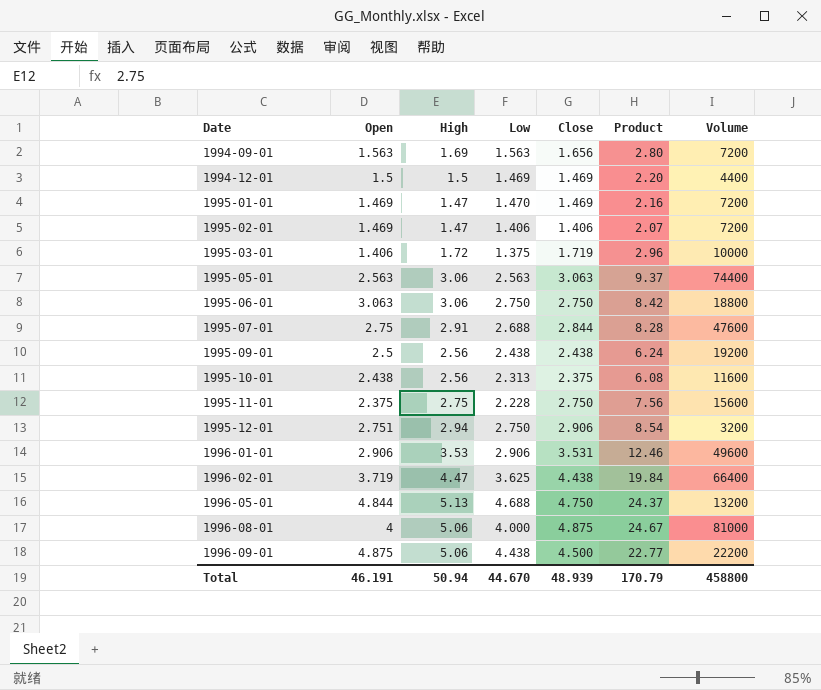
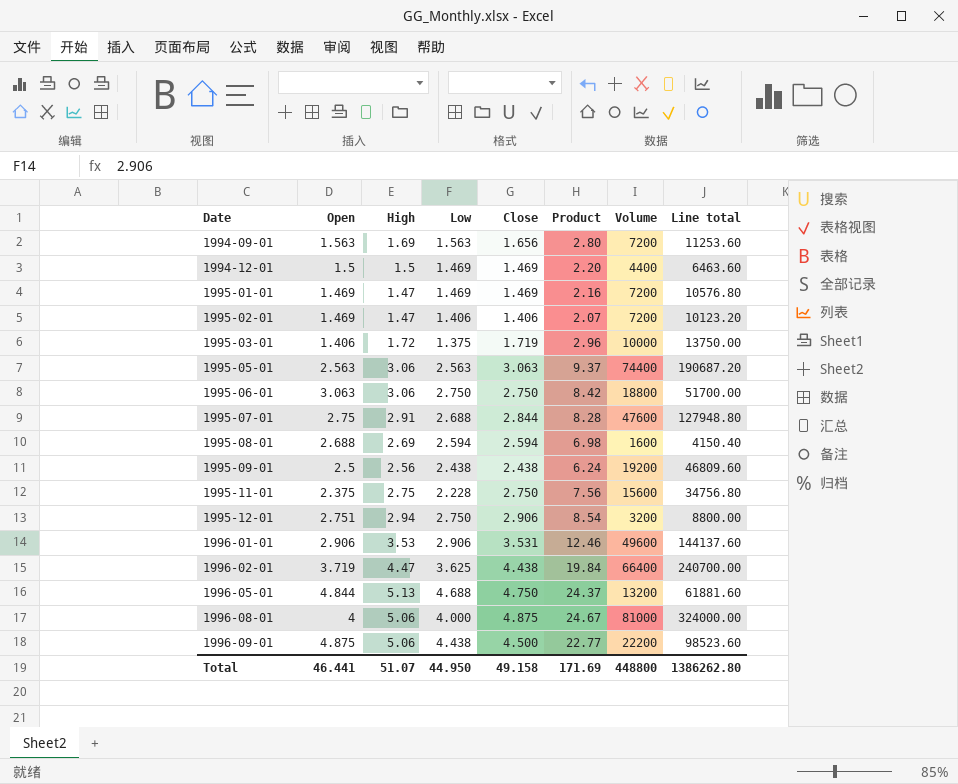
column Line total | formula: none -> [Low] * [Volume]
row 1995-10-01: 2.438 | 2.56 | 2.313 | 2.375 | 6.08 | 11600 -> none
1995-01-01 | Low: 1.470 -> 1.469
row 1995-08-01: none -> 2.688 | 2.69 | 2.594 | 2.594 | 6.98 | 1600 | 4150.40
Total | Open: 46.191 -> 46.441
Total | High: 50.94 -> 51.07
Total | Low: 44.670 -> 44.950
Total | Close: 48.939 -> 49.158
Total | Product: 170.79 -> 171.69
Total | Volume: 458800 -> 448800

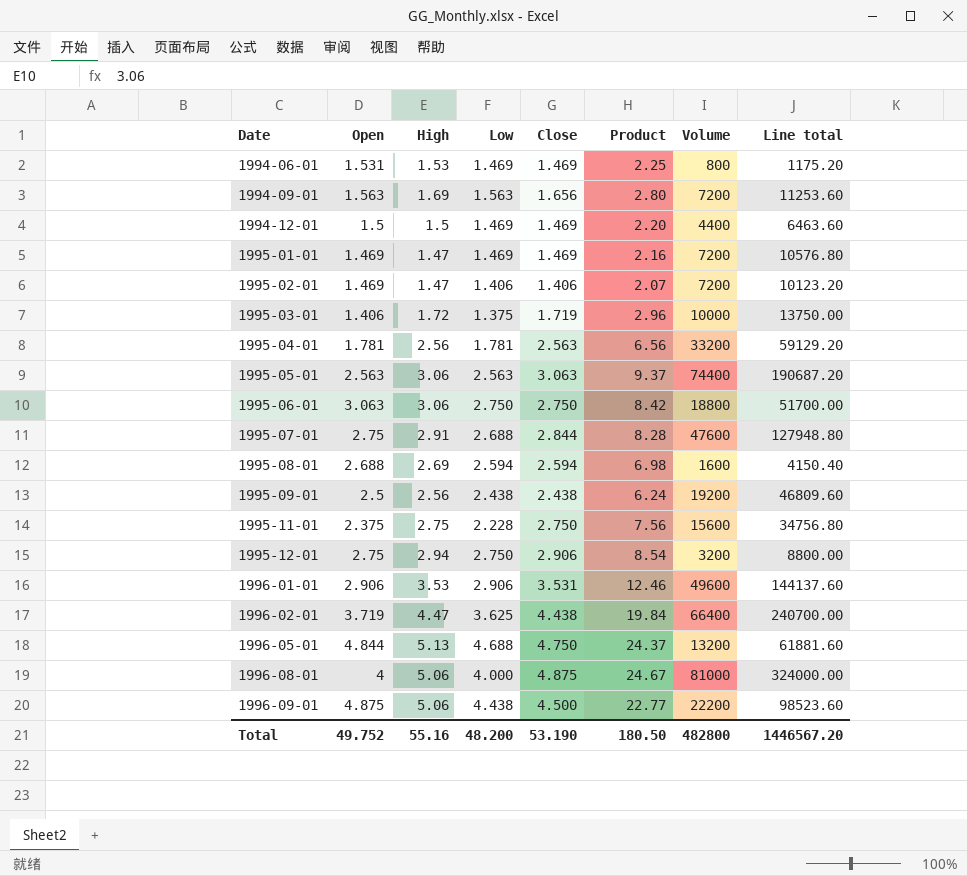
row 1994-06-01: none -> 1.531 | 1.53 | 1.469 | 1.469 | 2.25 | 800 | 1175.20
row 1995-04-01: none -> 1.781 | 2.56 | 1.781 | 2.563 | 6.56 | 33200 | 59129.20
1995-12-01 | Open: 2.751 -> 2.75
Total | Open: 46.441 -> 49.752
Total | High: 51.07 -> 55.16
Total | Low: 44.950 -> 48.200
Total | Close: 49.158 -> 53.190
Total | Product: 171.69 -> 180.50
Total | Volume: 448800 -> 482800
Total | Line total: 1386262.80 -> 1446567.20

